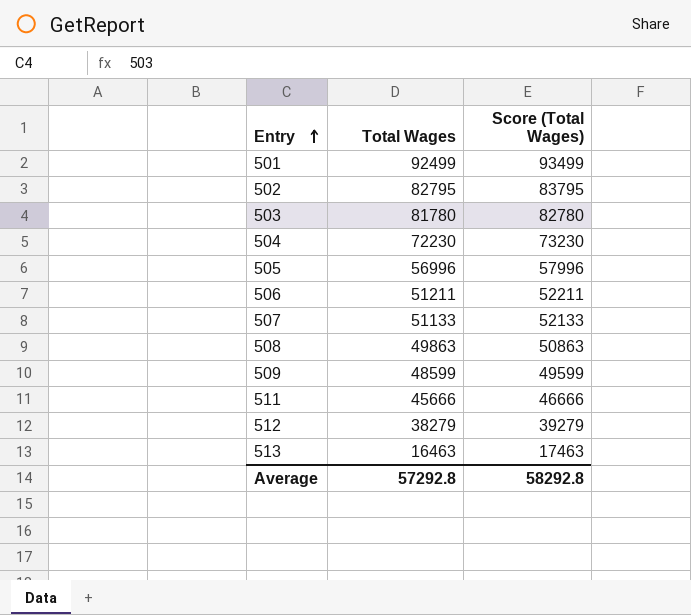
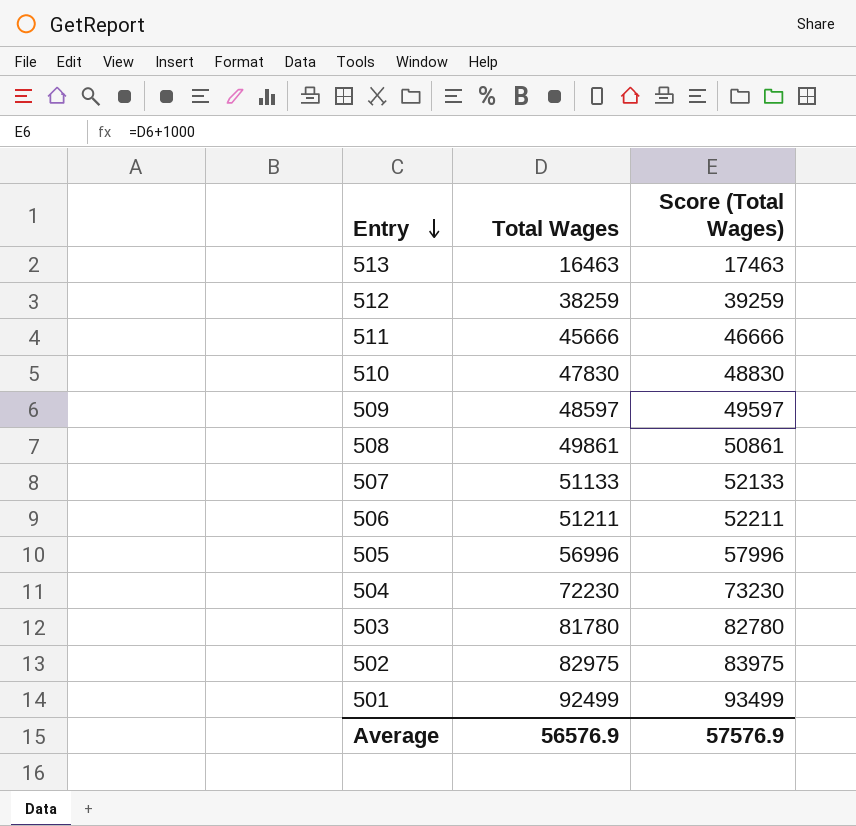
row order: Entry ascending -> Entry descending
512 | Total Wages: 38279 -> 38259
512 | Score (Total Wages): 39279 -> 39259
row 510: none -> 47830 | 48830
509 | Total Wages: 48599 -> 48597
509 | Score (Total Wages): 49599 -> 49597
508 | Total Wages: 49863 -> 49861
508 | Score (Total Wages): 50863 -> 50861
502 | Total Wages: 82795 -> 82975
502 | Score (Total Wages): 83795 -> 83975
Average | Total Wages: 57292.8 -> 56576.9
Average | Score (Total Wages): 58292.8 -> 57576.9

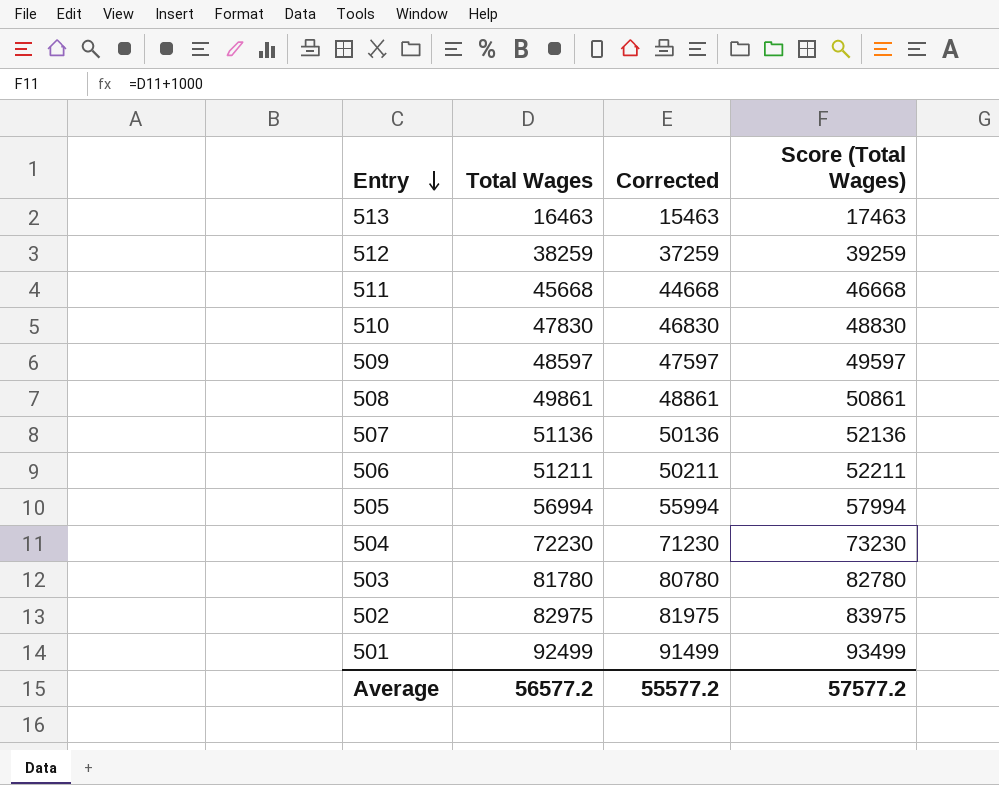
column Corrected | formula: none -> [Total Wages] - 1000
511 | Total Wages: 45666 -> 45668
511 | Score (Total Wages): 46666 -> 46668
507 | Total Wages: 51133 -> 51136
507 | Score (Total Wages): 52133 -> 52136
505 | Total Wages: 56996 -> 56994
505 | Score (Total Wages): 57996 -> 57994
Average | Total Wages: 56576.9 -> 56577.2
Average | Score (Total Wages): 57576.9 -> 57577.2

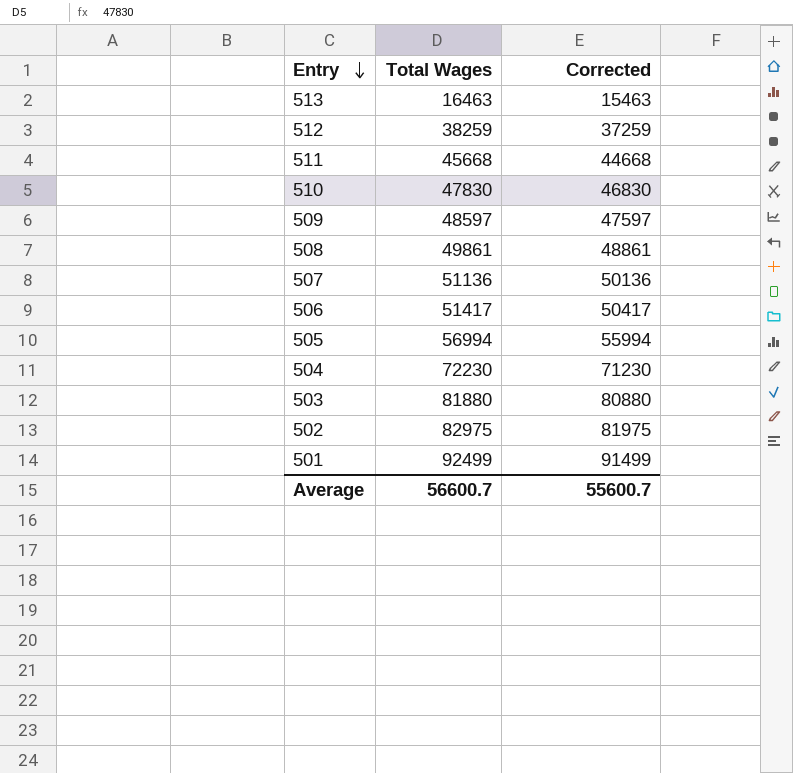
column Score (Total Wages) | formula: [Total Wages] + 1000 -> none
506 | Total Wages: 51211 -> 51417
506 | Corrected: 50211 -> 50417
503 | Total Wages: 81780 -> 81880
503 | Corrected: 80780 -> 80880
Average | Total Wages: 56577.2 -> 56600.7
Average | Corrected: 55577.2 -> 55600.7

